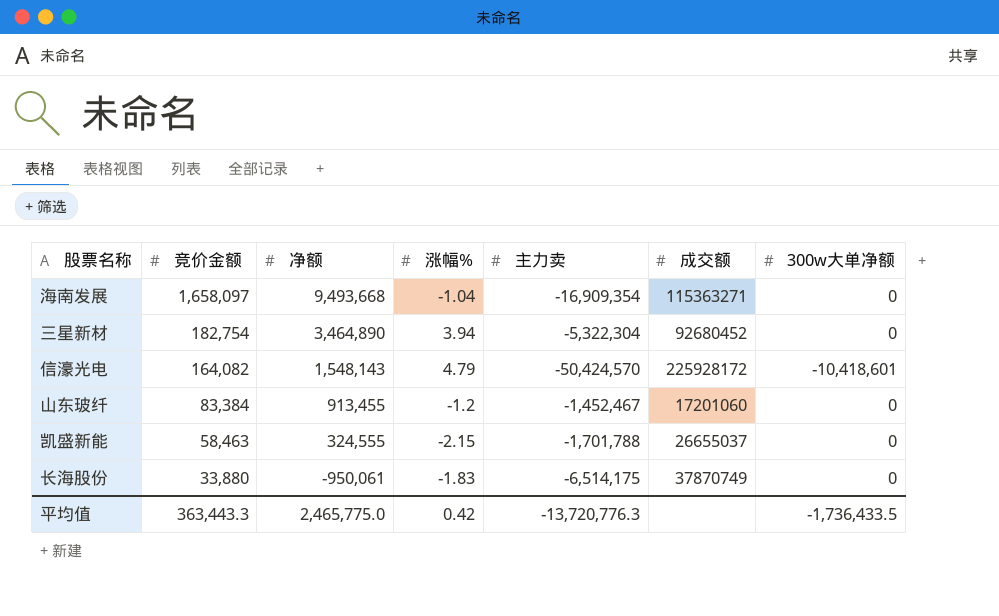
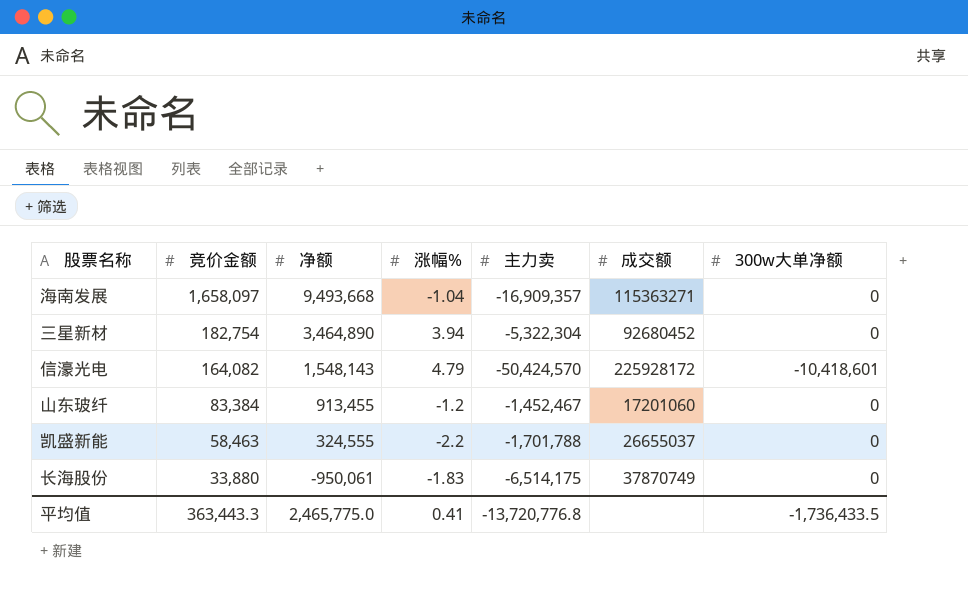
海南发展 | 主力卖: -16,909,354 -> -16,909,357
凯盛新能 | 涨幅%: -2.15 -> -2.2
平均值 | 涨幅%: 0.42 -> 0.41
平均值 | 主力卖: -13,720,776.3 -> -13,720,776.8

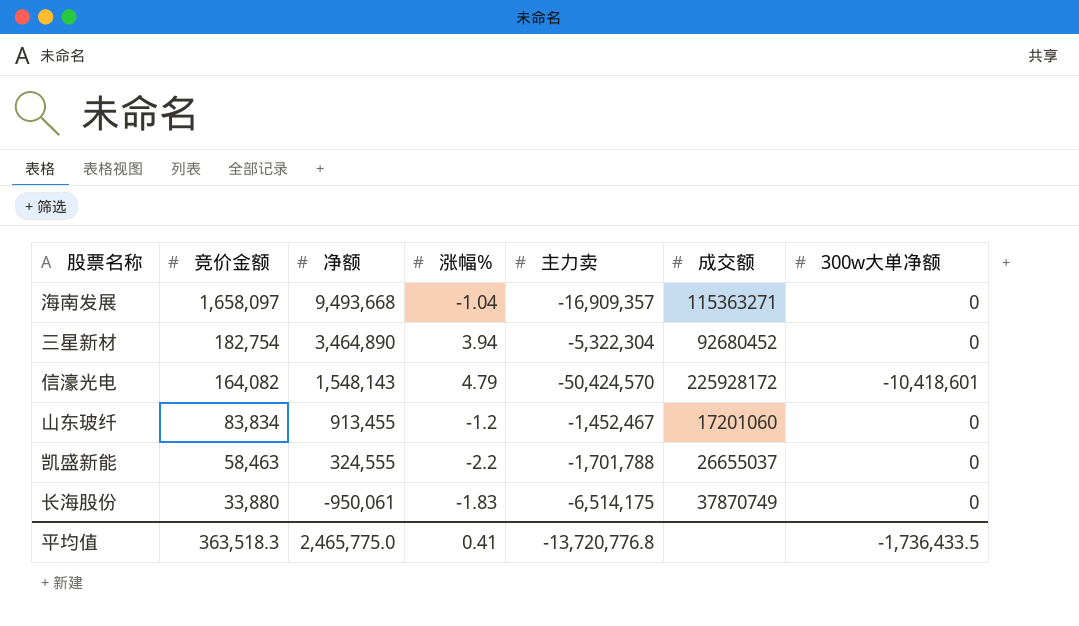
山东玻纤 | 竞价金额: 83,384 -> 83,834
平均值 | 竞价金额: 363,443.3 -> 363,518.3

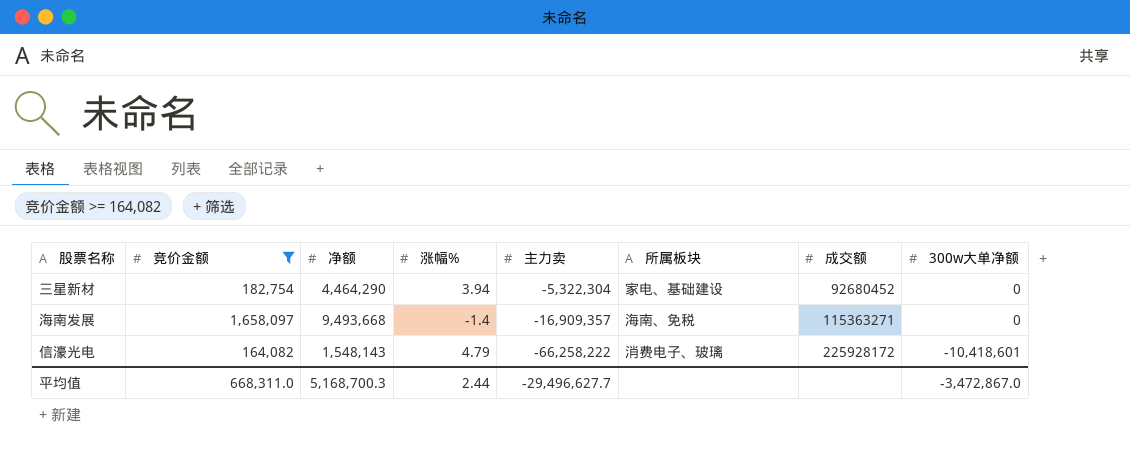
filter: none -> 竞价金额 >= 164,082
row order: 竞价金额 descending -> 主力卖 descending
column 所属板块 | position: none -> 6
三星新材 | 净额: 3,464,890 -> 4,464,290
海南发展 | 涨幅%: -1.04 -> -1.4
信濠光电 | 主力卖: -50,424,570 -> -66,258,222
平均值 | 竞价金额: 363,518.3 -> 668,311.0
平均值 | 净额: 2,465,775.0 -> 5,168,700.3
平均值 | 涨幅%: 0.41 -> 2.44
平均值 | 主力卖: -13,720,776.8 -> -29,496,627.7
平均值 | 300w大单净额: -1,736,433.5 -> -3,472,867.0

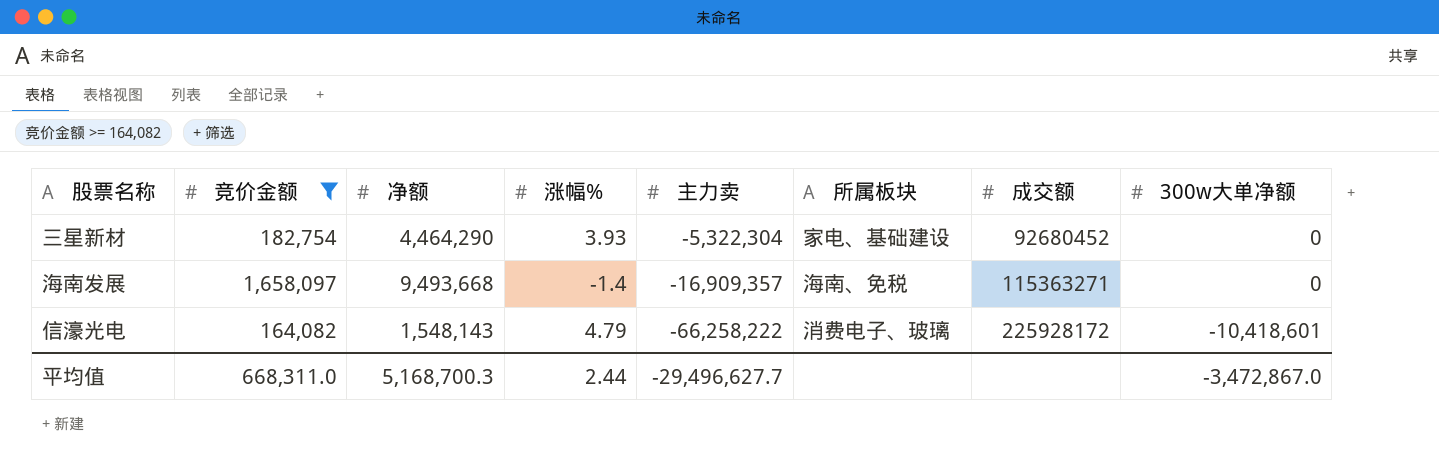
三星新材 | 涨幅%: 3.94 -> 3.93

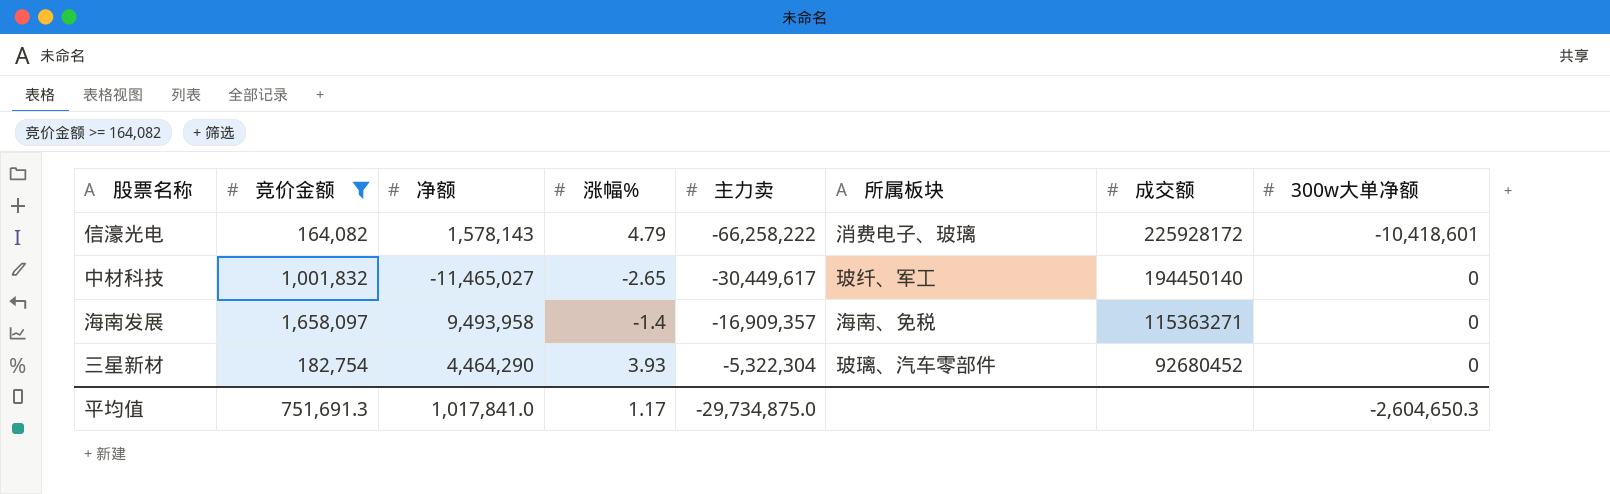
row order: 主力卖 descending -> 主力卖 ascending
信濠光电 | 净额: 1,548,143 -> 1,578,143
row 中材科技: none -> 1,001,832 | -11,465,027 | -2.65 | -30,449,617 | 玻纤、军工 | 194450140 | 0
海南发展 | 净额: 9,493,668 -> 9,493,958
三星新材 | 所属板块: 家电、基础建设 -> 玻璃、汽车零部件
平均值 | 竞价金额: 668,311.0 -> 751,691.3
平均值 | 净额: 5,168,700.3 -> 1,017,841.0
平均值 | 涨幅%: 2.44 -> 1.17
平均值 | 主力卖: -29,496,627.7 -> -29,734,875.0
平均值 | 300w大单净额: -3,472,867.0 -> -2,604,650.3

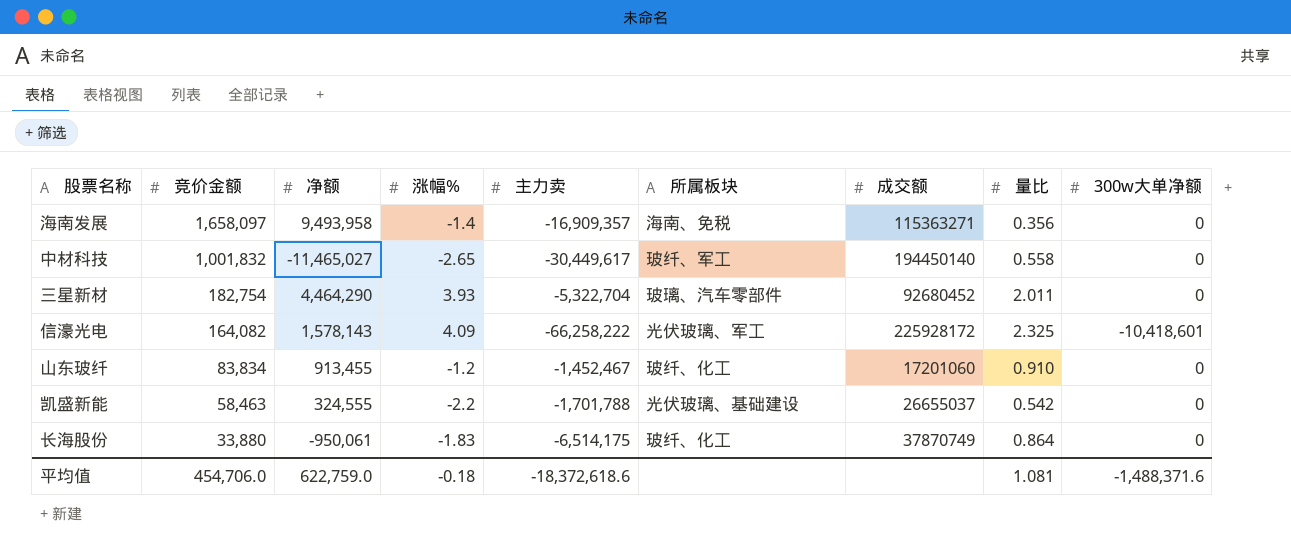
filter: 竞价金额 >= 164,082 -> none
row order: 主力卖 ascending -> 竞价金额 descending
column 量比 | position: none -> 8
三星新材 | 主力卖: -5,322,304 -> -5,322,704
信濠光电 | 涨幅%: 4.79 -> 4.09
信濠光电 | 所属板块: 消费电子、玻璃 -> 光伏玻璃、军工
平均值 | 竞价金额: 751,691.3 -> 454,706.0
平均值 | 净额: 1,017,841.0 -> 622,759.0
平均值 | 涨幅%: 1.17 -> -0.18
平均值 | 主力卖: -29,734,875.0 -> -18,372,618.6
平均值 | 300w大单净额: -2,604,650.3 -> -1,488,371.6

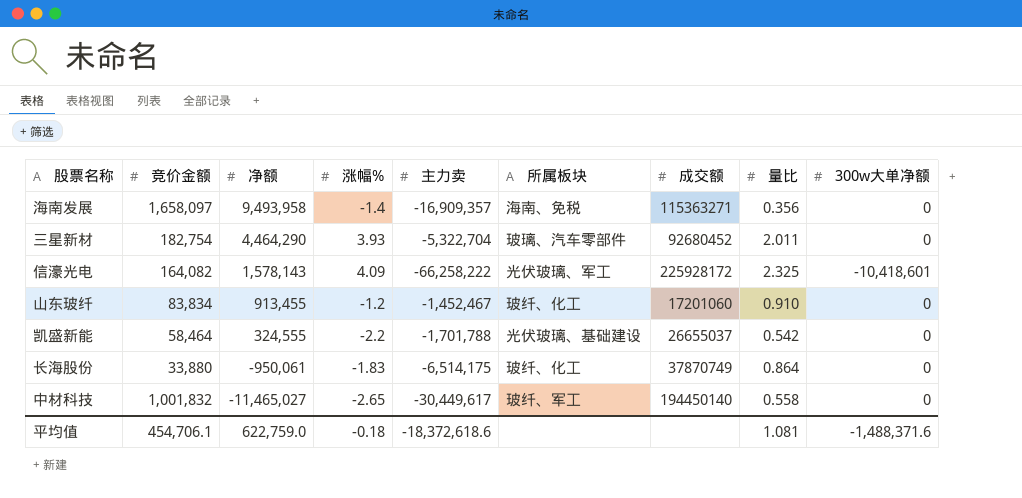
row order: 竞价金额 descending -> 净额 descending
凯盛新能 | 竞价金额: 58,463 -> 58,464
平均值 | 竞价金额: 454,706.0 -> 454,706.1

